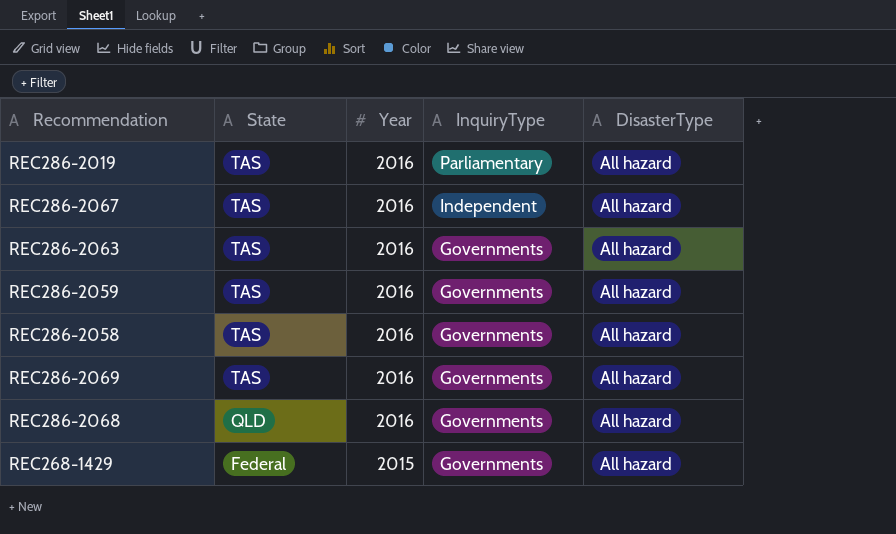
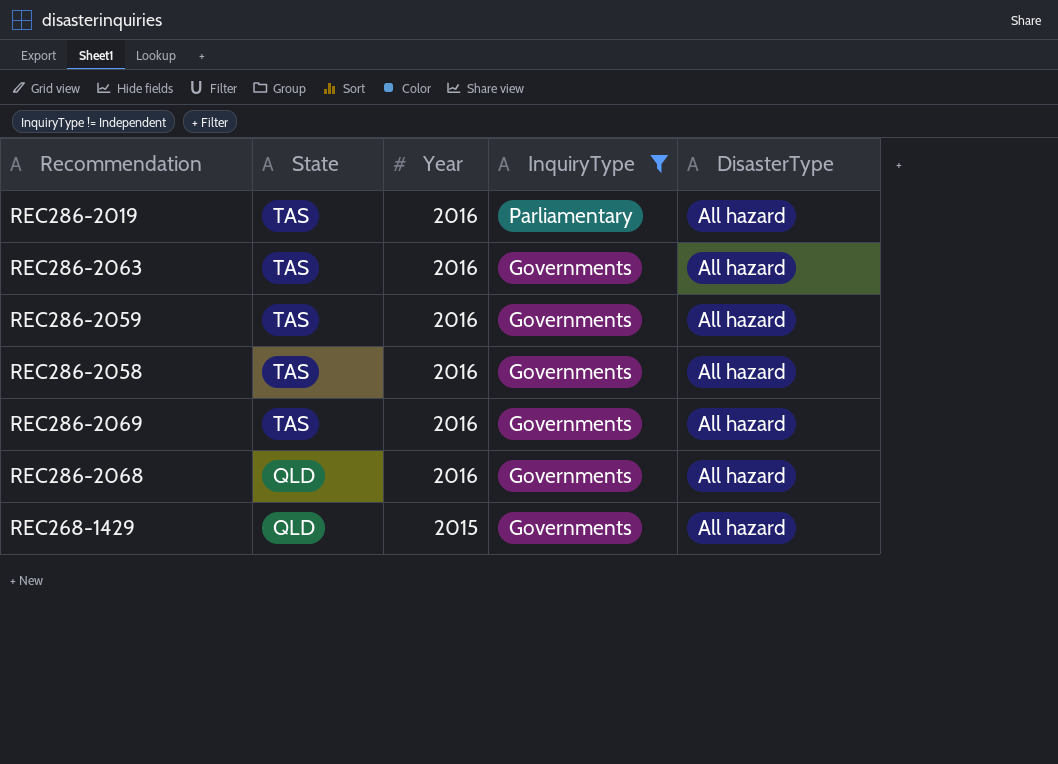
filter: none -> InquiryType != Independent
REC268-1429 | State: Federal -> QLD

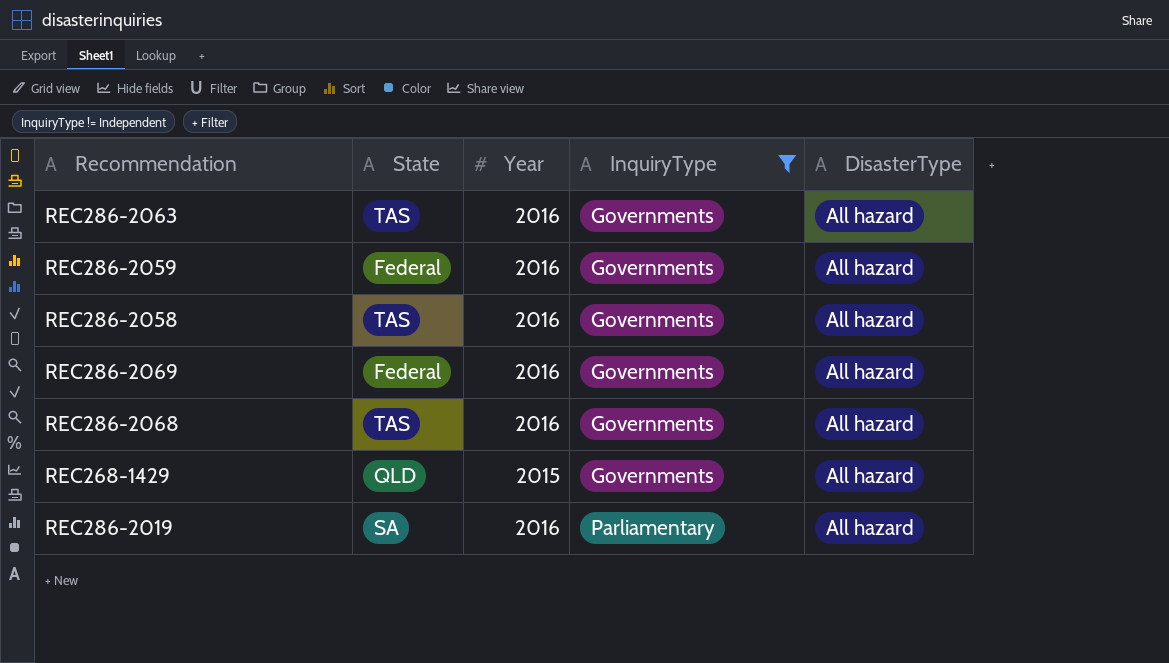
row order: State descending -> InquiryType ascending
REC286-2059 | State: TAS -> Federal
REC286-2069 | State: TAS -> Federal
REC286-2068 | State: QLD -> TAS
REC286-2019 | State: TAS -> SA

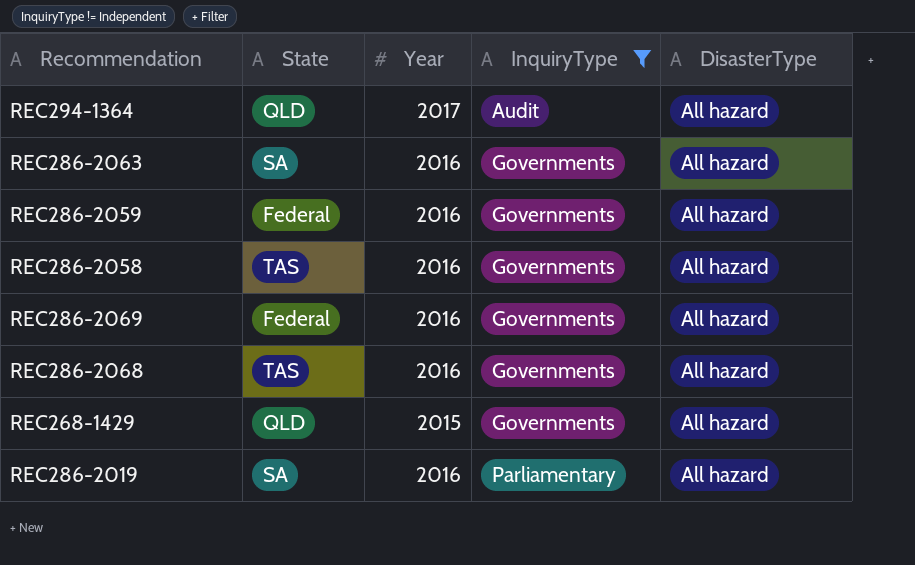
row REC294-1364: none -> QLD | 2017 | Audit | All hazard
REC286-2063 | State: TAS -> SA

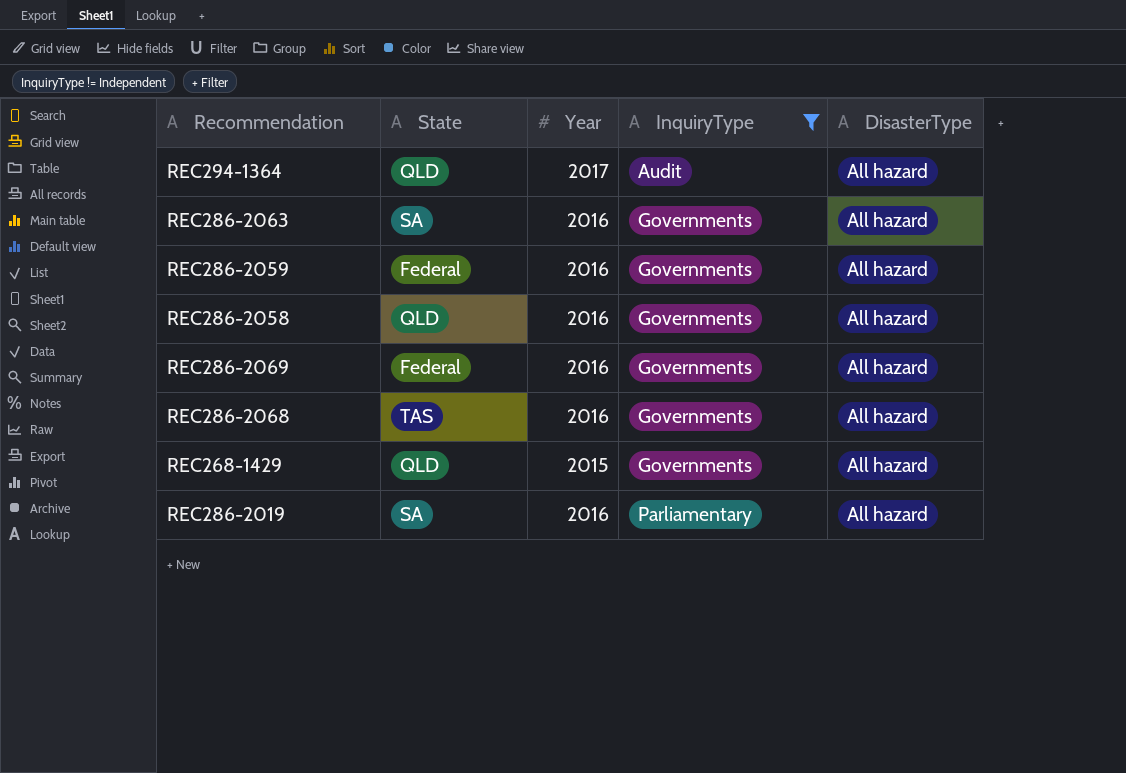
REC286-2058 | State: TAS -> QLD

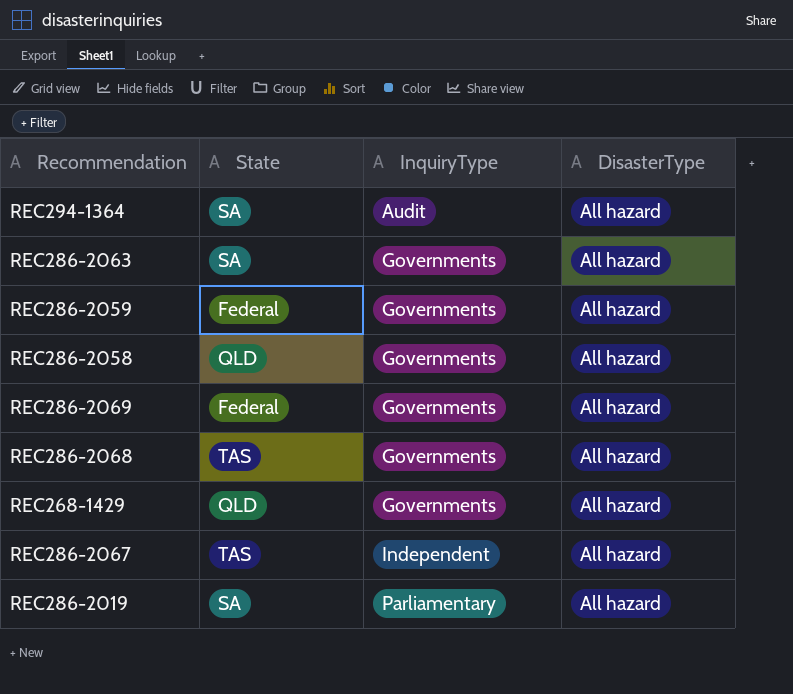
filter: InquiryType != Independent -> none
column Year | position: 3 -> none
REC294-1364 | State: QLD -> SA

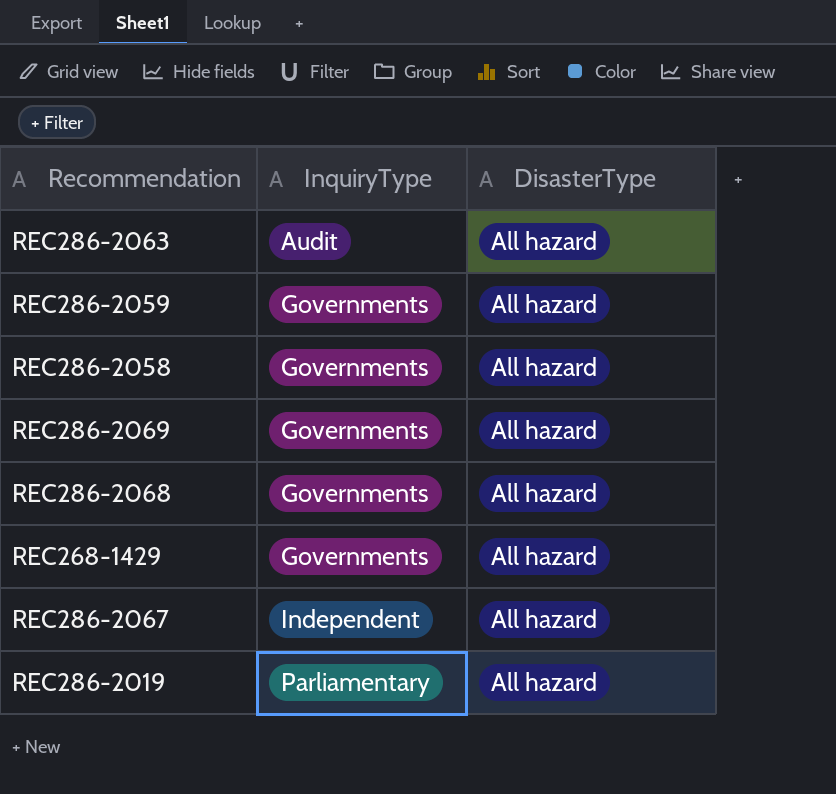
column State | position: 2 -> none
row REC294-1364: SA | Audit | All hazard -> none
REC286-2063 | InquiryType: Governments -> Audit

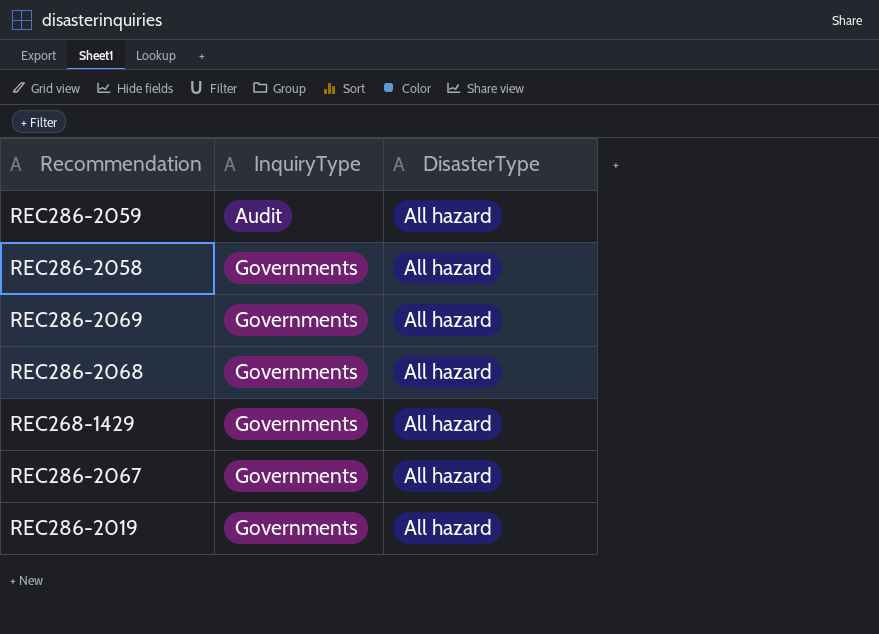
row REC286-2063: Audit | All hazard -> none
REC286-2059 | InquiryType: Governments -> Audit
REC286-2067 | InquiryType: Independent -> Governments
REC286-2019 | InquiryType: Parliamentary -> Governments

